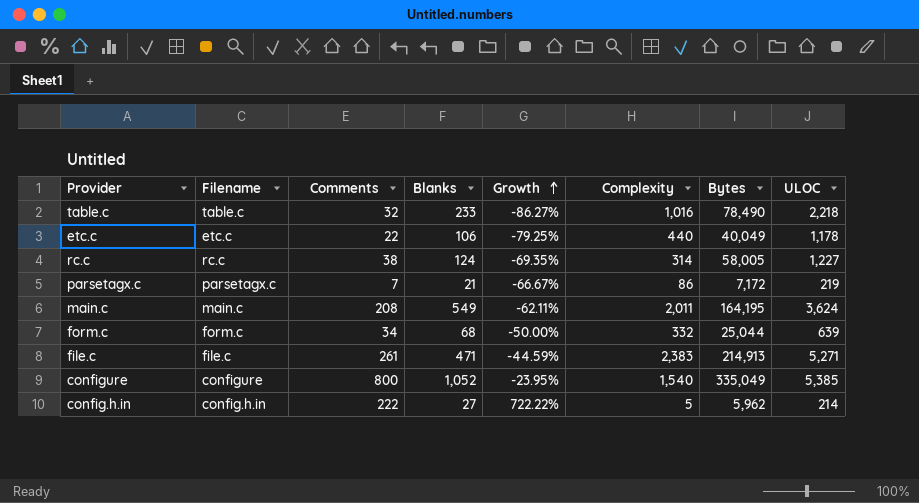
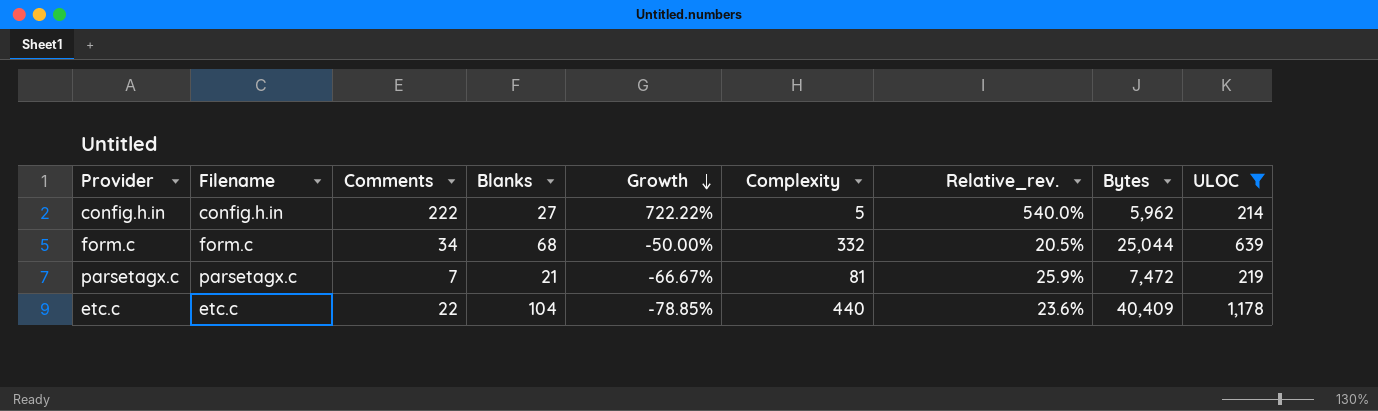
filter: none -> ULOC <= 1,178
row order: Growth ascending -> Growth descending
column Relative_rev. | formula: none -> [Blanks] / [Complexity]
parsetagx.c | Complexity: 86 -> 81
parsetagx.c | Bytes: 7,172 -> 7,472
etc.c | Blanks: 106 -> 104
etc.c | Growth: -79.25% -> -78.85%
etc.c | Bytes: 40,049 -> 40,409

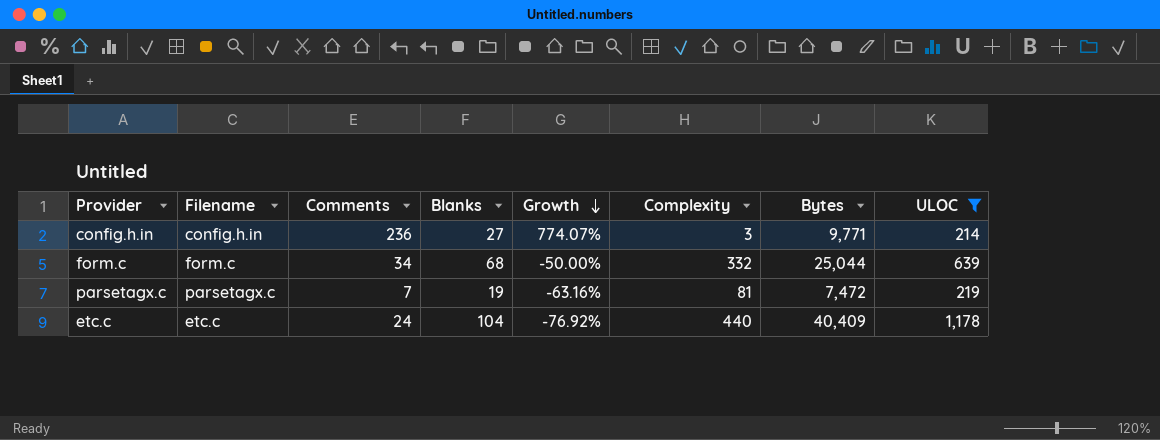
column Relative_rev. | formula: [Blanks] / [Complexity] -> none
config.h.in | Comments: 222 -> 236
config.h.in | Growth: 722.22% -> 774.07%
config.h.in | Complexity: 5 -> 3
config.h.in | Bytes: 5,962 -> 9,771
parsetagx.c | Blanks: 21 -> 19
parsetagx.c | Growth: -66.67% -> -63.16%
etc.c | Comments: 22 -> 24
etc.c | Growth: -78.85% -> -76.92%

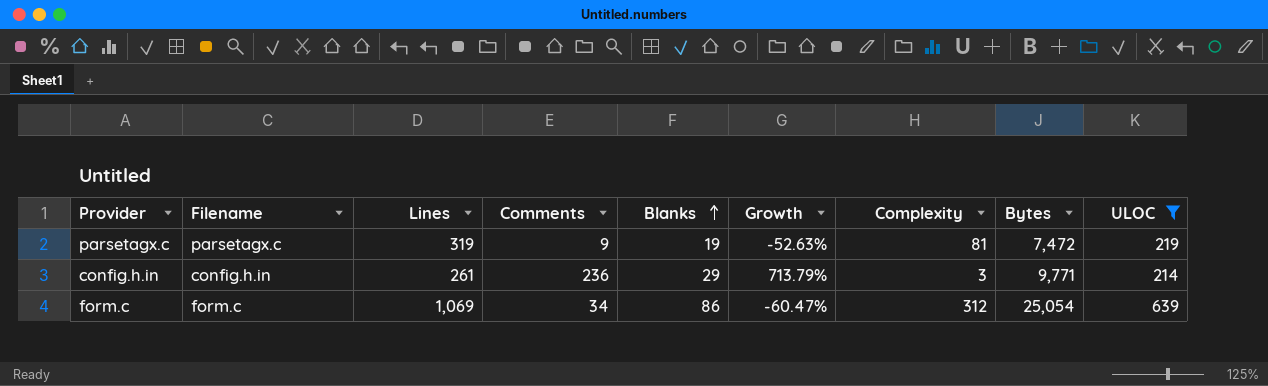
row order: Growth descending -> Blanks ascending
column Lines | position: none -> 3
row etc.c: etc.c | 24 | 104 | -76.92% | 440 | 40,409 | 1,178 -> none
parsetagx.c | Comments: 7 -> 9
parsetagx.c | Growth: -63.16% -> -52.63%
config.h.in | Blanks: 27 -> 29
config.h.in | Growth: 774.07% -> 713.79%
form.c | Blanks: 68 -> 86
form.c | Growth: -50.00% -> -60.47%
form.c | Complexity: 332 -> 312
form.c | Bytes: 25,044 -> 25,054

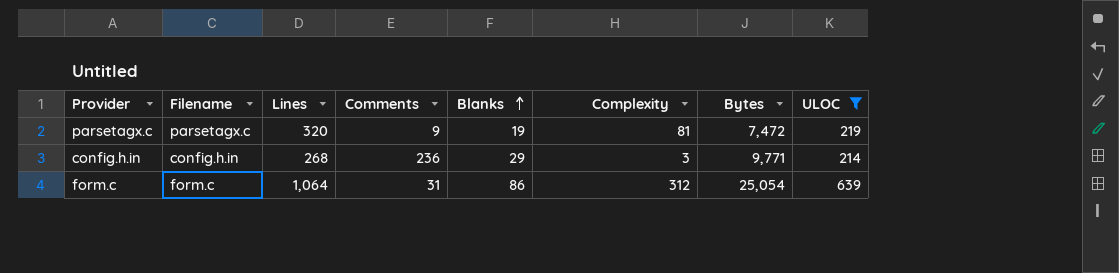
column Growth | formula: ([Comments] - [Blanks]) / [Blanks] -> none
parsetagx.c | Lines: 319 -> 320
config.h.in | Lines: 261 -> 268
form.c | Lines: 1,069 -> 1,064
form.c | Comments: 34 -> 31

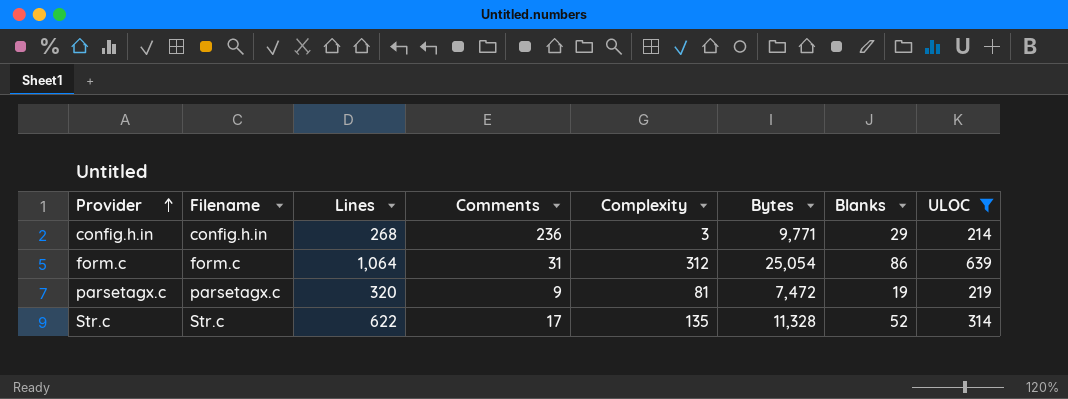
row order: Blanks ascending -> Provider ascending
column Blanks | position: 5 -> 7
row Str.c: none -> Str.c | 622 | 17 | 135 | 11,328 | 52 | 314

